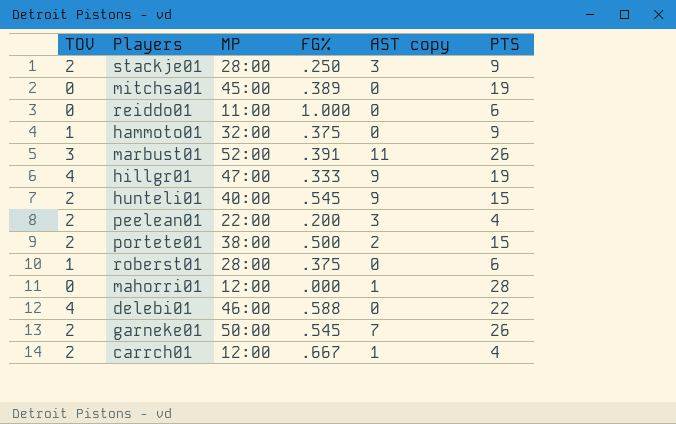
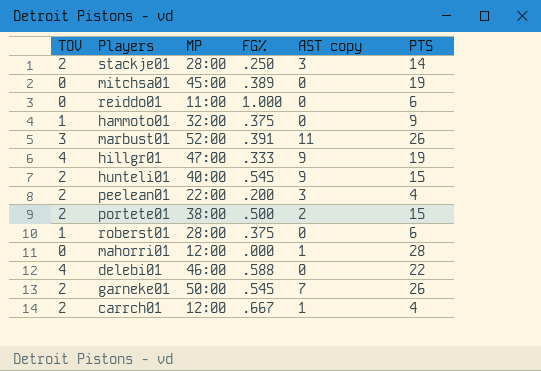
stackje01 | PTS: 9 -> 14

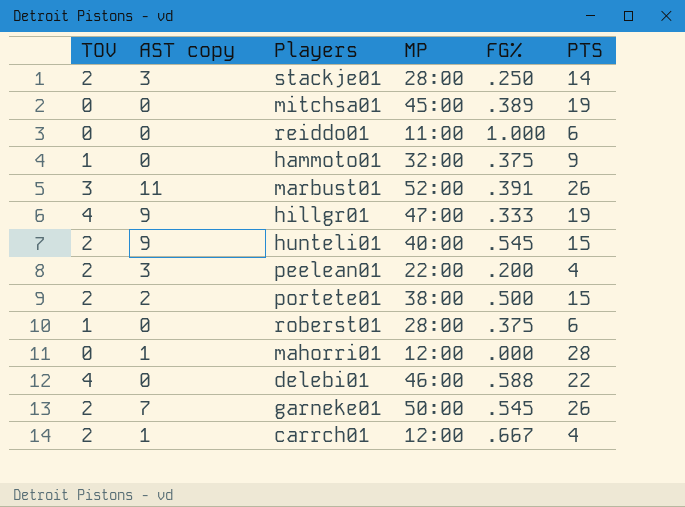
column AST copy | position: 5 -> 2

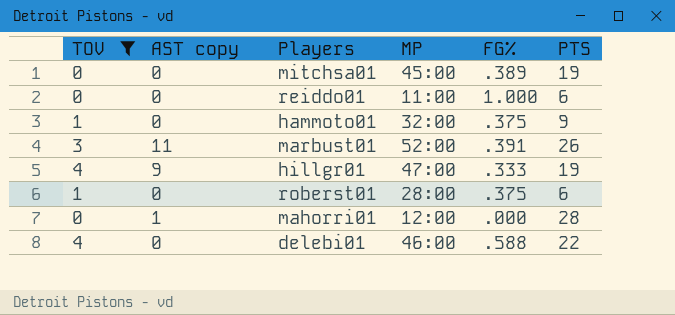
filter: none -> TOV != 2

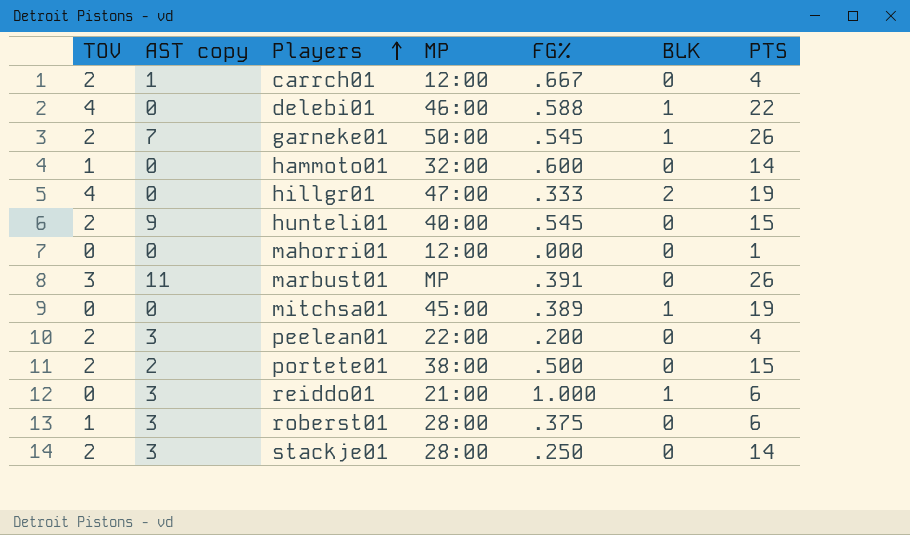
filter: TOV != 2 -> none
row order: none -> Players ascending
column BLK | position: none -> 6
hammoto01 | FG%: .375 -> .600
hammoto01 | PTS: 9 -> 14
hillgr01 | AST copy: 9 -> 0
mahorri01 | AST copy: 1 -> 0
mahorri01 | PTS: 28 -> 1
marbust01 | MP: 52:00 -> MP
reiddo01 | AST copy: 0 -> 3
reiddo01 | MP: 11:00 -> 21:00
roberst01 | AST copy: 0 -> 3

